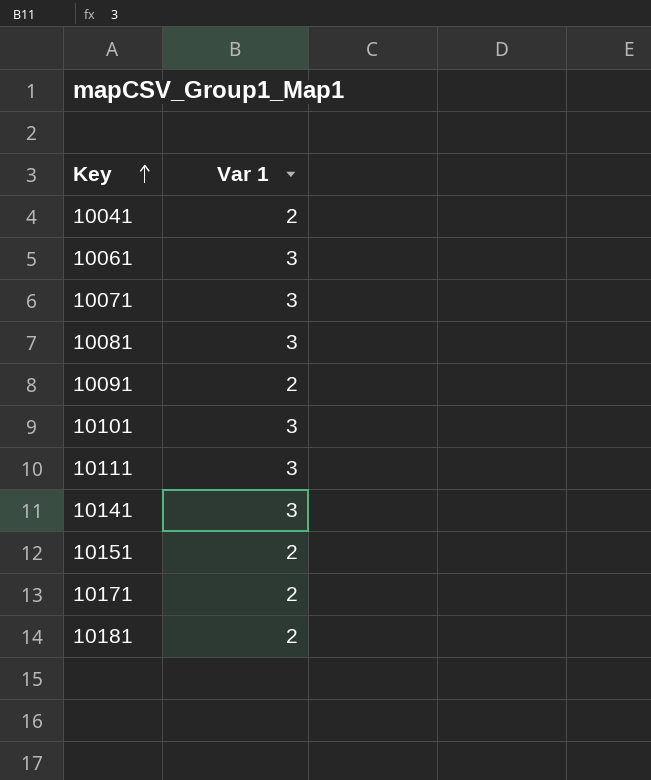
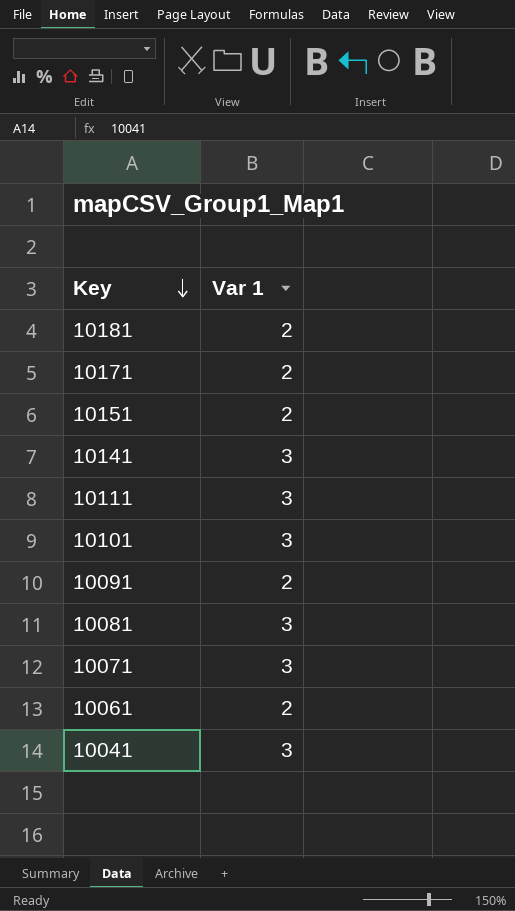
row order: Key ascending -> Key descending
10061 | Var 1: 3 -> 2
10041 | Var 1: 2 -> 3

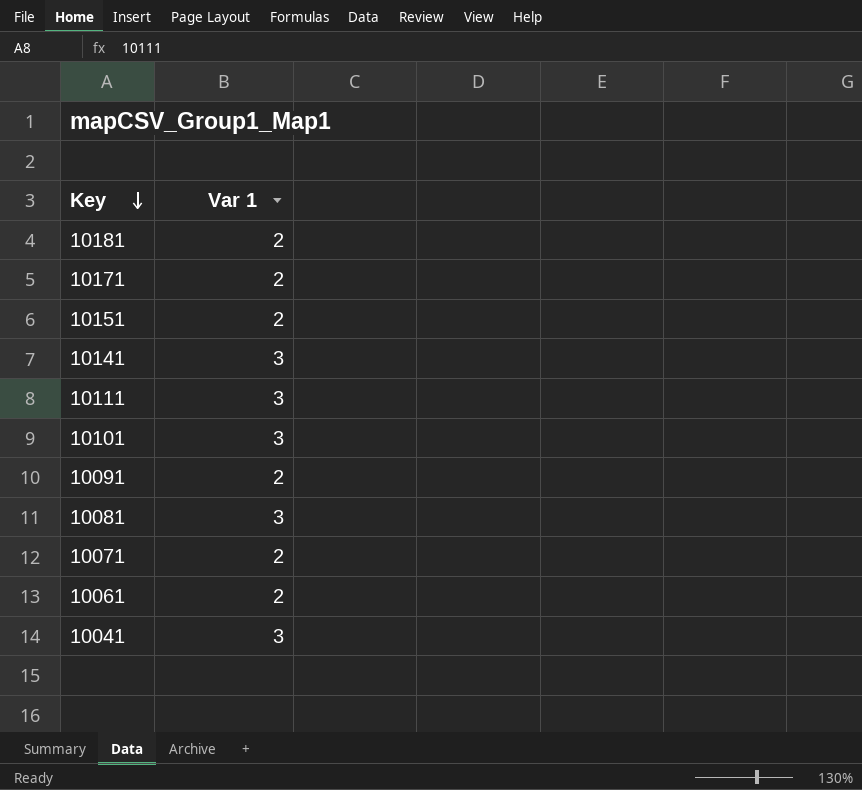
10071 | Var 1: 3 -> 2

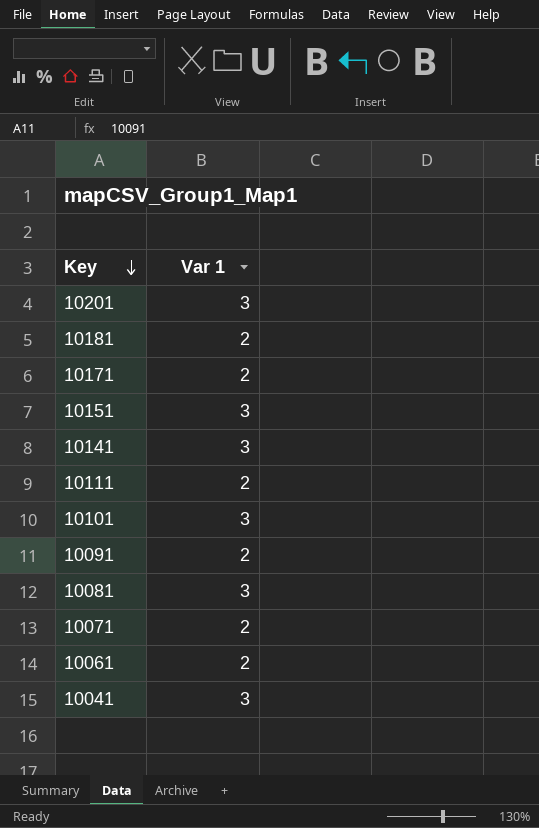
row 10201: none -> 3
10151 | Var 1: 2 -> 3
10111 | Var 1: 3 -> 2

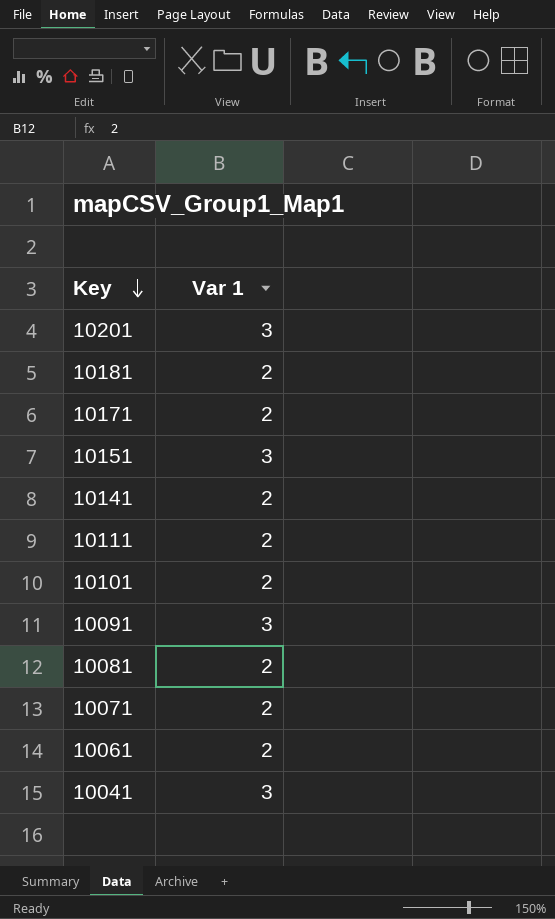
10141 | Var 1: 3 -> 2
10101 | Var 1: 3 -> 2
10091 | Var 1: 2 -> 3
10081 | Var 1: 3 -> 2

